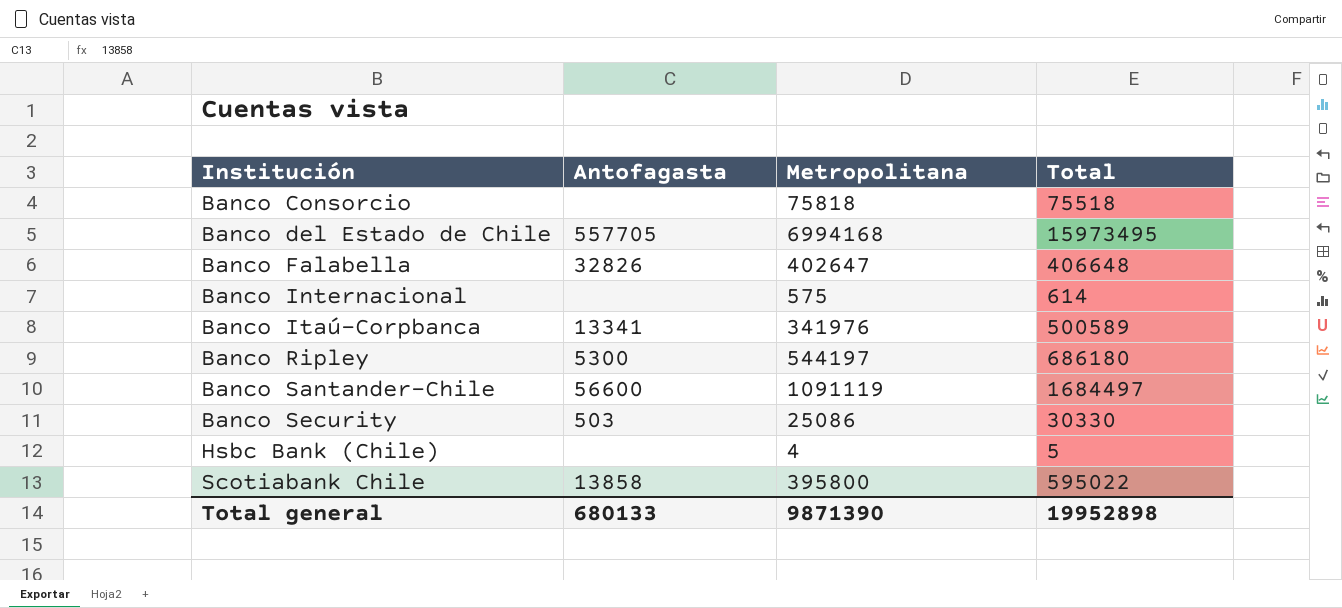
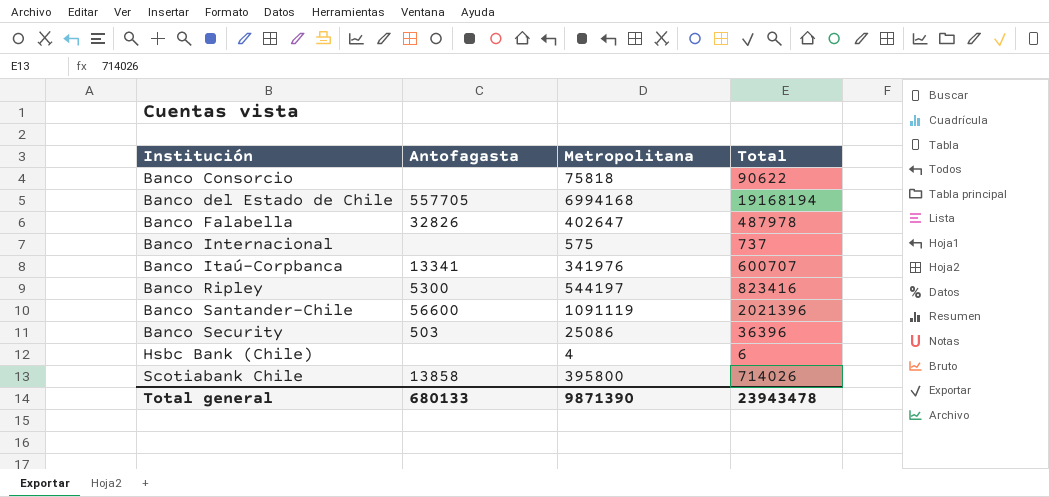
Banco Consorcio | Total: 75518 -> 90622
Banco del Estado de Chile | Total: 15973495 -> 19168194
Banco Falabella | Total: 406648 -> 487978
Banco Internacional | Total: 614 -> 737
Banco Itaú-Corpbanca | Total: 500589 -> 600707
Banco Ripley | Total: 686180 -> 823416
Banco Santander-Chile | Total: 1684497 -> 2021396
Banco Security | Total: 30330 -> 36396
Hsbc Bank (Chile) | Total: 5 -> 6
Scotiabank Chile | Total: 595022 -> 714026
Total general | Total: 19952898 -> 23943478

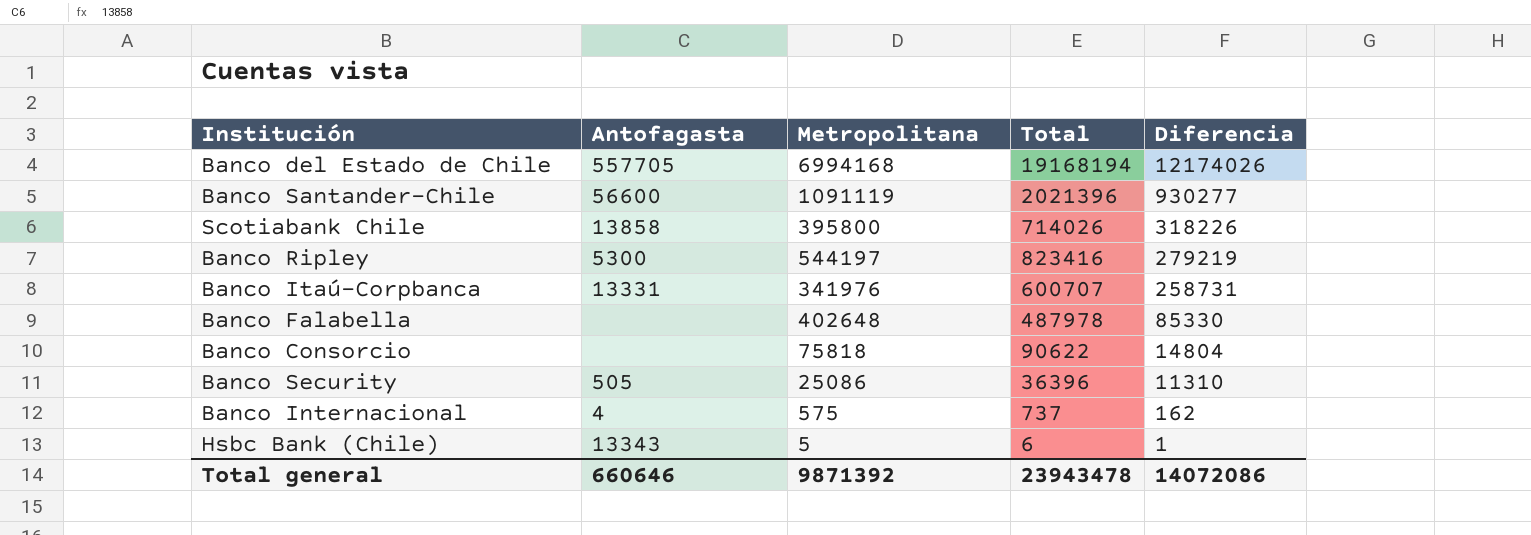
row order: Institución ascending -> Diferencia descending
column Diferencia | formula: none -> [Total] - [Metropolitana]
Banco Itaú-Corpbanca | Antofagasta: 13341 -> 13331
Banco Falabella | Antofagasta: 32826 -> none
Banco Falabella | Metropolitana: 402647 -> 402648
Banco Security | Antofagasta: 503 -> 505
Banco Internacional | Antofagasta: none -> 4
Hsbc Bank (Chile) | Antofagasta: none -> 13343
Hsbc Bank (Chile) | Metropolitana: 4 -> 5
Total general | Antofagasta: 680133 -> 660646
Total general | Metropolitana: 9871390 -> 9871392

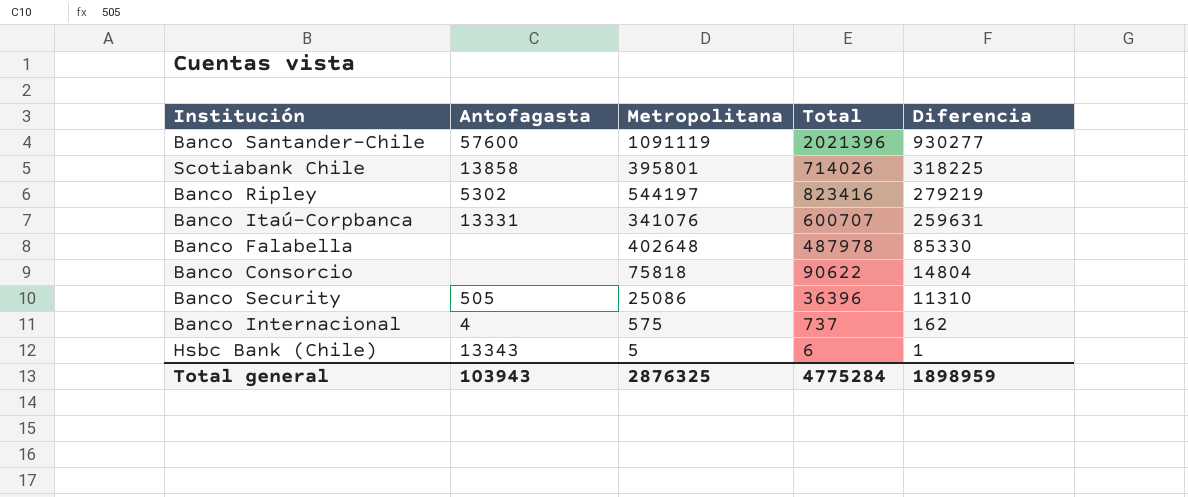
row Banco del Estado de Chile: 557705 | 6994168 | 19168194 | 12174026 -> none
Banco Santander-Chile | Antofagasta: 56600 -> 57600
Scotiabank Chile | Metropolitana: 395800 -> 395801
Scotiabank Chile | Diferencia: 318226 -> 318225
Banco Ripley | Antofagasta: 5300 -> 5302
Banco Itaú-Corpbanca | Metropolitana: 341976 -> 341076
Banco Itaú-Corpbanca | Diferencia: 258731 -> 259631
Total general | Antofagasta: 660646 -> 103943
Total general | Metropolitana: 9871392 -> 2876325
Total general | Total: 23943478 -> 4775284
Total general | Diferencia: 14072086 -> 1898959

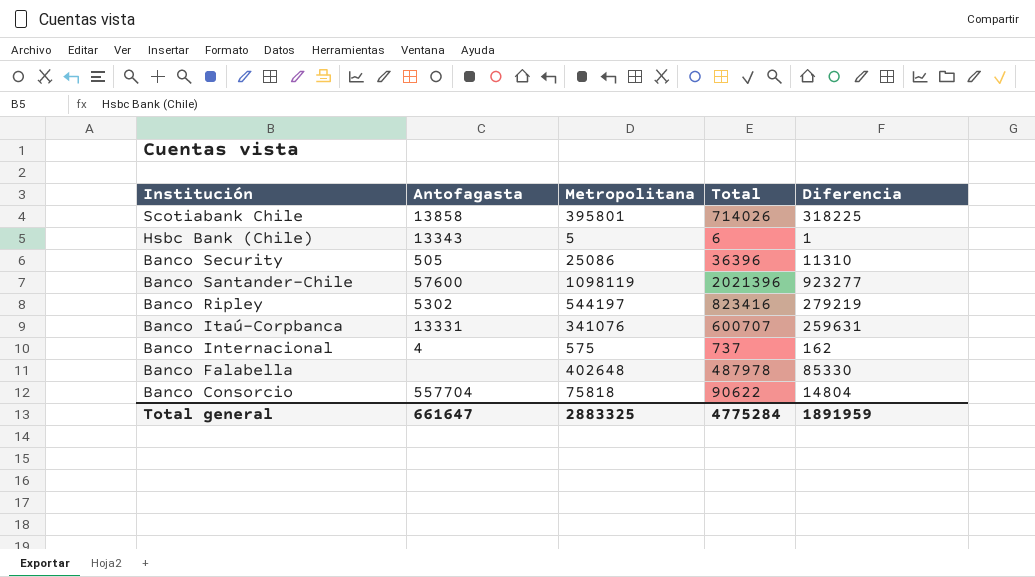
row order: Diferencia descending -> Institución descending
Banco Santander-Chile | Metropolitana: 1091119 -> 1098119
Banco Santander-Chile | Diferencia: 930277 -> 923277
Banco Consorcio | Antofagasta: none -> 557704
Total general | Antofagasta: 103943 -> 661647
Total general | Metropolitana: 2876325 -> 2883325
Total general | Diferencia: 1898959 -> 1891959

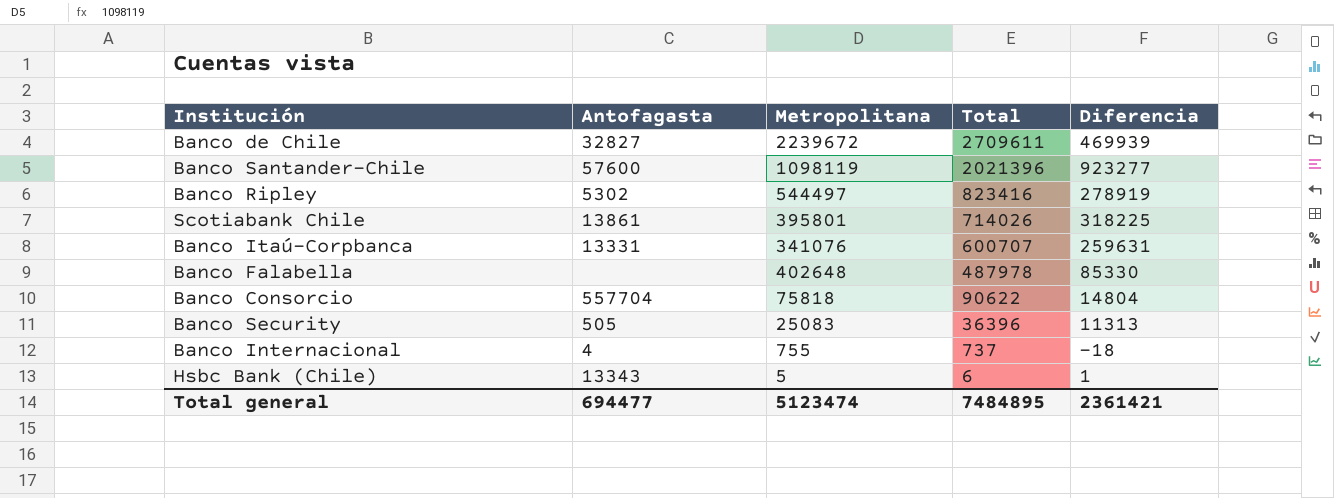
row order: Institución descending -> Total descending
row Banco de Chile: none -> 32827 | 2239672 | 2709611 | 469939
Banco Ripley | Metropolitana: 544197 -> 544497
Banco Ripley | Diferencia: 279219 -> 278919
Scotiabank Chile | Antofagasta: 13858 -> 13861
Banco Security | Metropolitana: 25086 -> 25083
Banco Security | Diferencia: 11310 -> 11313
Banco Internacional | Metropolitana: 575 -> 755
Banco Internacional | Diferencia: 162 -> -18
Total general | Antofagasta: 661647 -> 694477
Total general | Metropolitana: 2883325 -> 5123474
Total general | Total: 4775284 -> 7484895
Total general | Diferencia: 1891959 -> 2361421

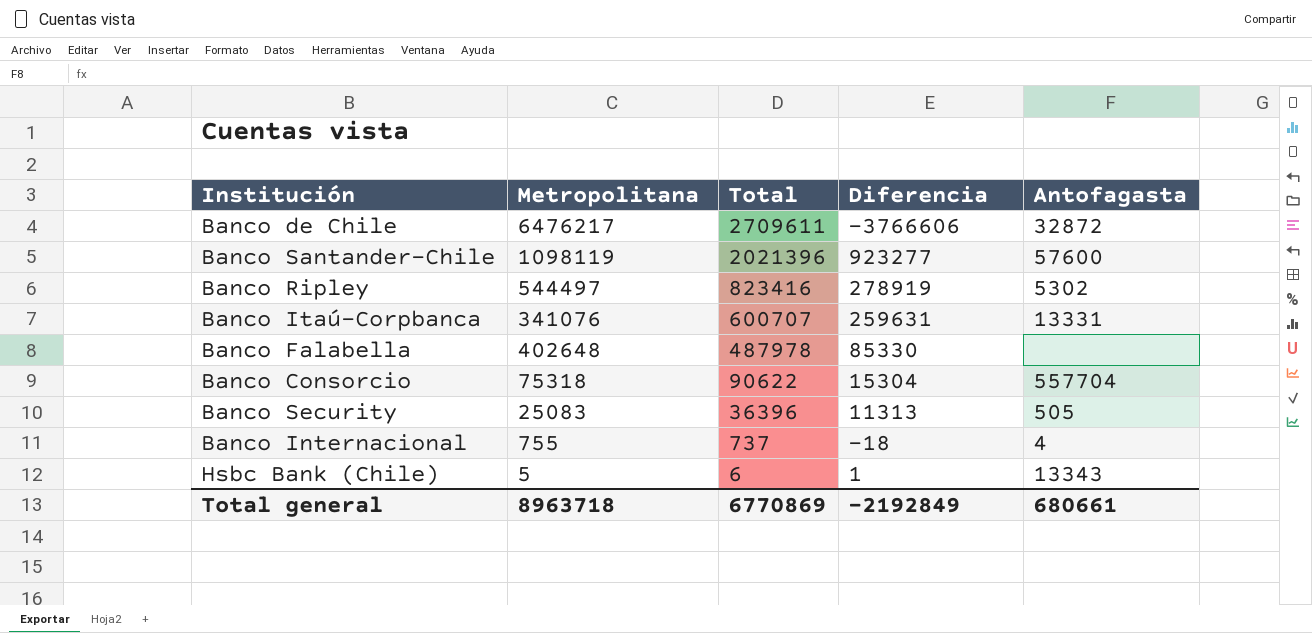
column Antofagasta | position: 2 -> 5
row Scotiabank Chile: 13861 | 395801 | 714026 | 318225 -> none
Banco de Chile | Metropolitana: 2239672 -> 6476217
Banco de Chile | Diferencia: 469939 -> -3766606
Banco de Chile | Antofagasta: 32827 -> 32872
Banco Consorcio | Metropolitana: 75818 -> 75318
Banco Consorcio | Diferencia: 14804 -> 15304
Total general | Metropolitana: 5123474 -> 8963718
Total general | Total: 7484895 -> 6770869
Total general | Diferencia: 2361421 -> -2192849
Total general | Antofagasta: 694477 -> 680661

